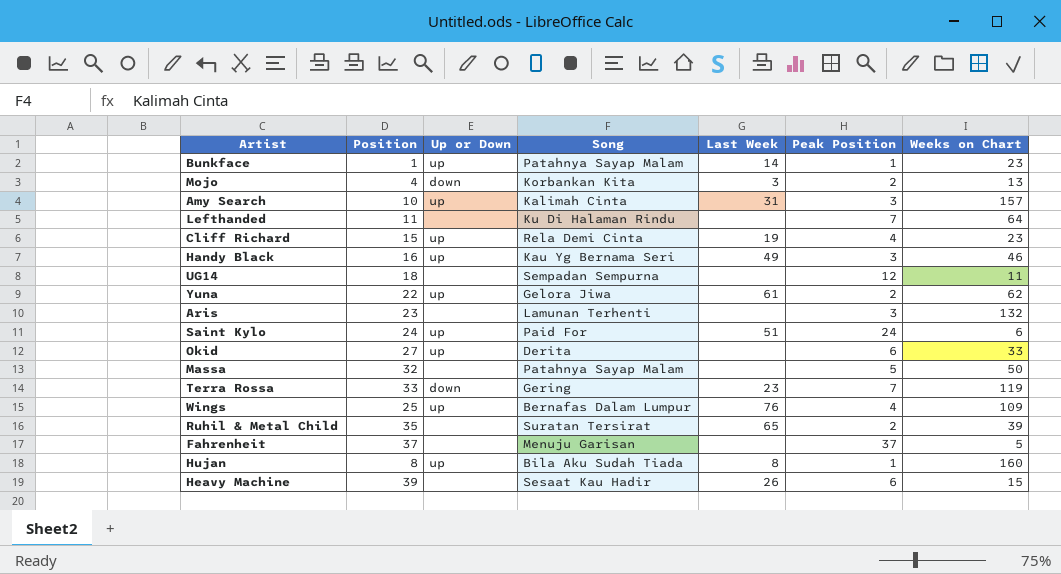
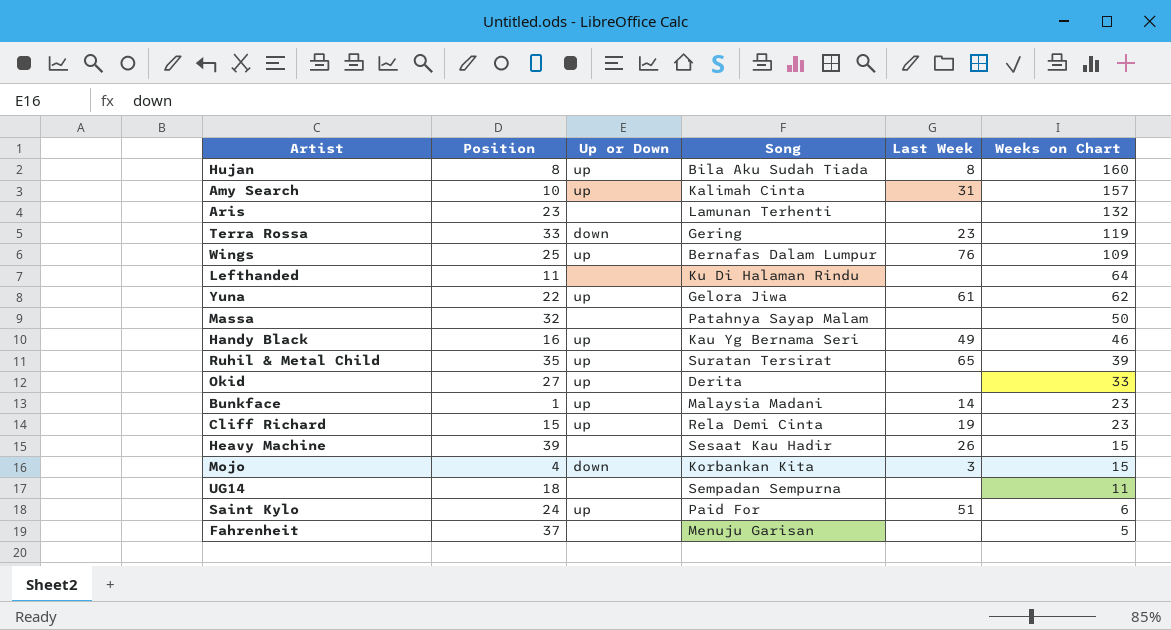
row order: none -> Weeks on Chart descending
column Peak Position | position: 6 -> none
Ruhil & Metal Child | Up or Down: none -> up
Bunkface | Song: Patahnya Sayap Malam -> Malaysia Madani
Mojo | Weeks on Chart: 13 -> 15

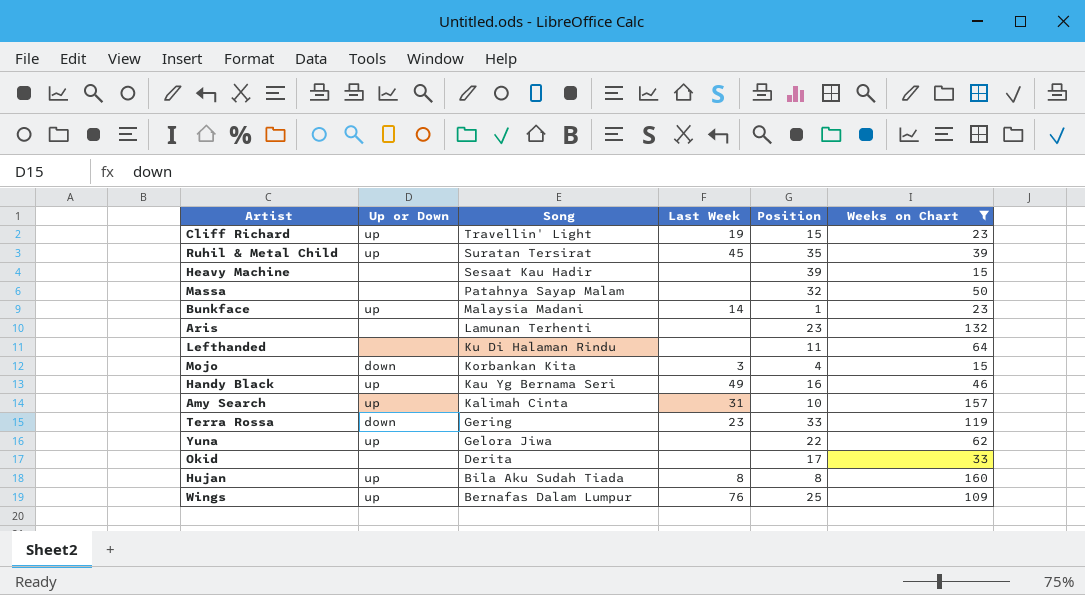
filter: none -> Weeks on Chart >= 15
row order: Weeks on Chart descending -> Song descending
column Position | position: 2 -> 5
Cliff Richard | Song: Rela Demi Cinta -> Travellin' Light
Ruhil & Metal Child | Last Week: 65 -> 45
Heavy Machine | Last Week: 26 -> none
Yuna | Last Week: 61 -> none
Okid | Up or Down: up -> none
Okid | Position: 27 -> 17

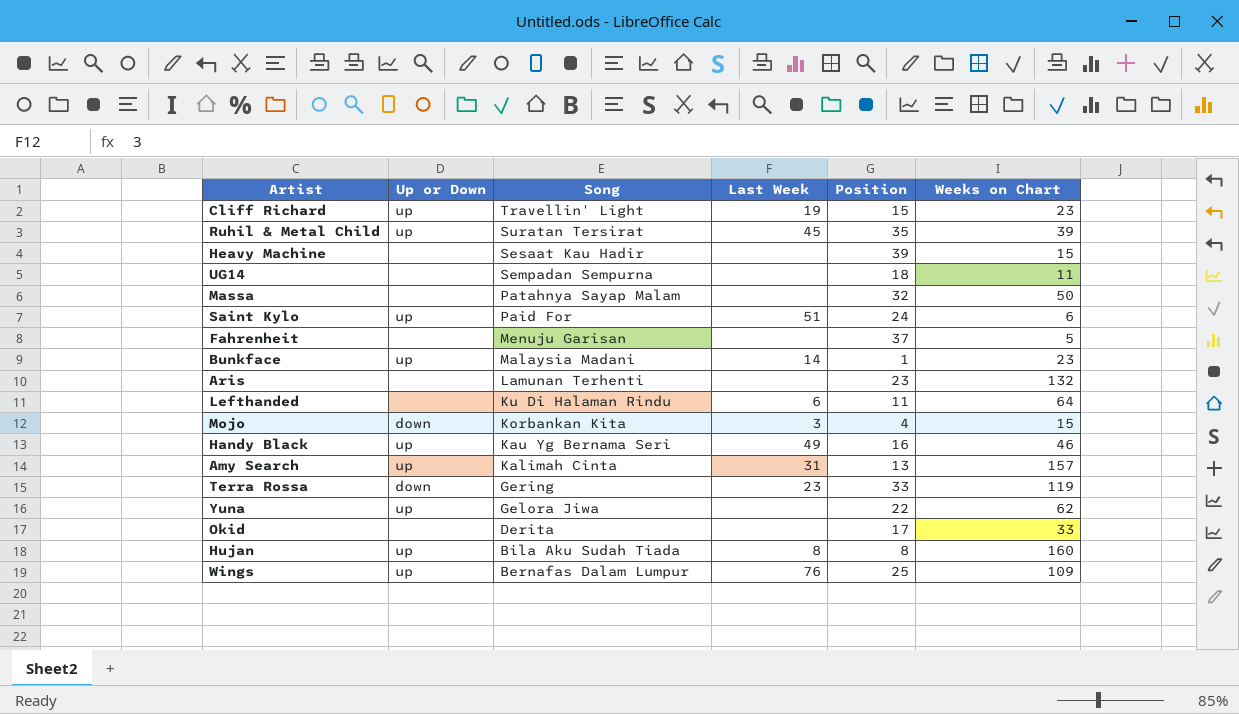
filter: Weeks on Chart >= 15 -> none
Lefthanded | Last Week: none -> 6
Amy Search | Position: 10 -> 13

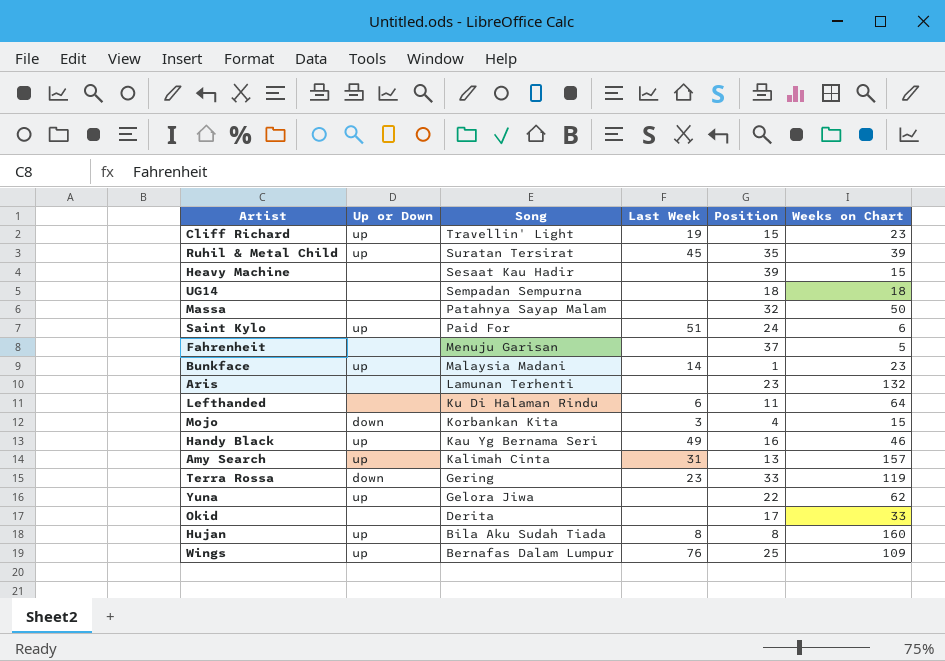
UG14 | Weeks on Chart: 11 -> 18

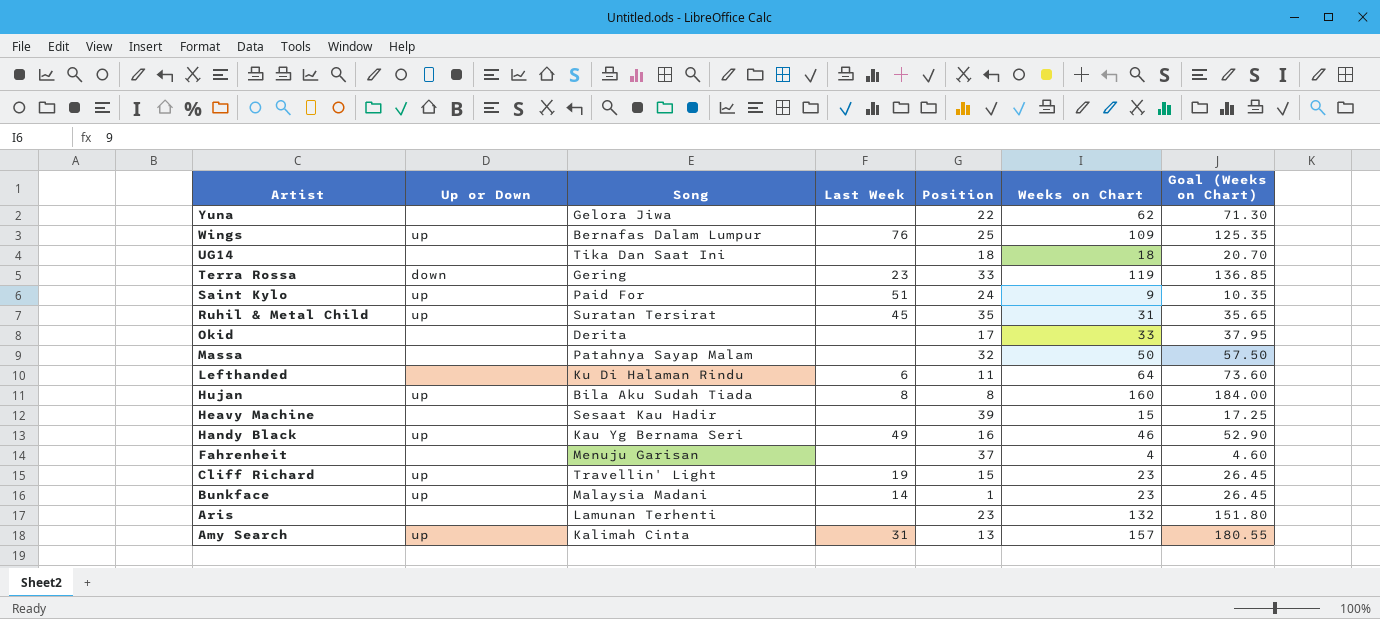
row order: Song descending -> Artist descending
column Goal (Weeks on Chart) | formula: none -> [Weeks on Chart] * 1.15
row Mojo: down | Korbankan Kita | 3 | 4 | 15 -> none
Yuna | Up or Down: up -> none
UG14 | Song: Sempadan Sempurna -> Tika Dan Saat Ini
Saint Kylo | Weeks on Chart: 6 -> 9
Ruhil & Metal Child | Weeks on Chart: 39 -> 31
Fahrenheit | Weeks on Chart: 5 -> 4

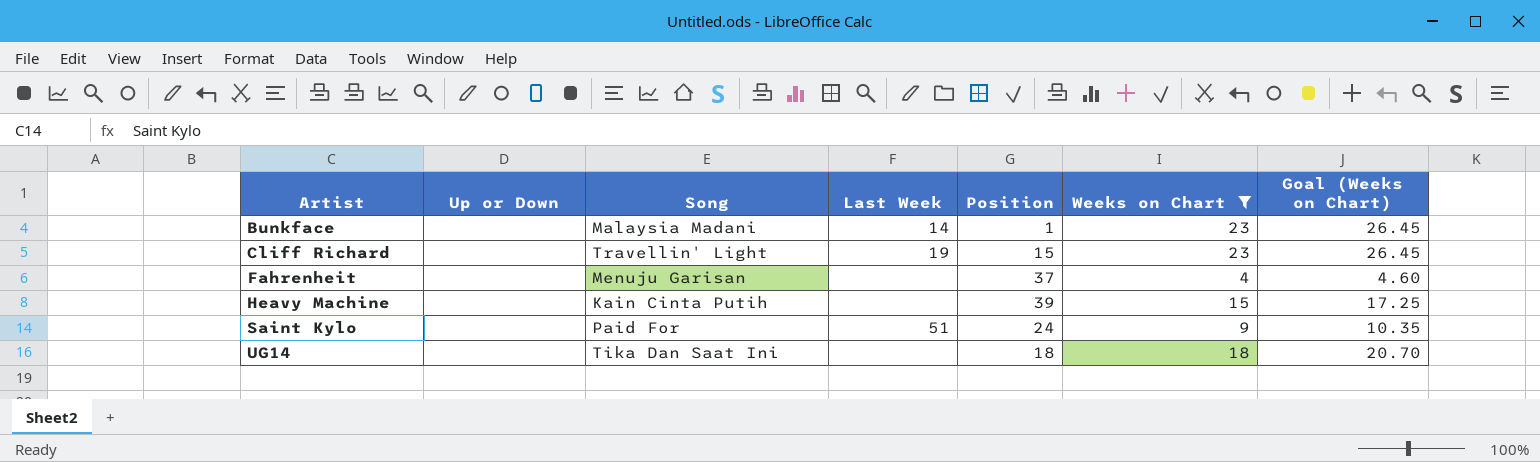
filter: none -> Weeks on Chart <= 23
row order: Artist descending -> Artist ascending
Bunkface | Up or Down: up -> none
Cliff Richard | Up or Down: up -> none
Heavy Machine | Song: Sesaat Kau Hadir -> Kain Cinta Putih
Saint Kylo | Up or Down: up -> none

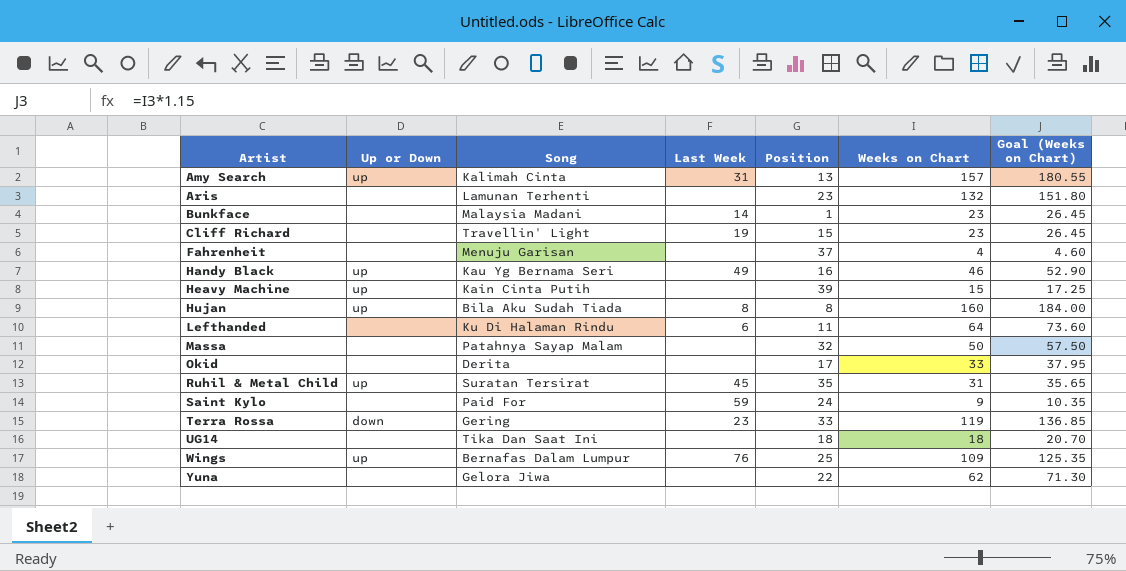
filter: Weeks on Chart <= 23 -> none
Heavy Machine | Up or Down: none -> up
Saint Kylo | Last Week: 51 -> 59

